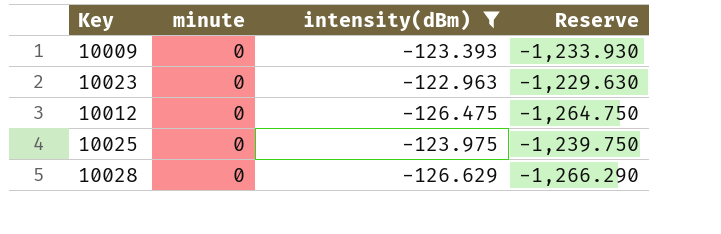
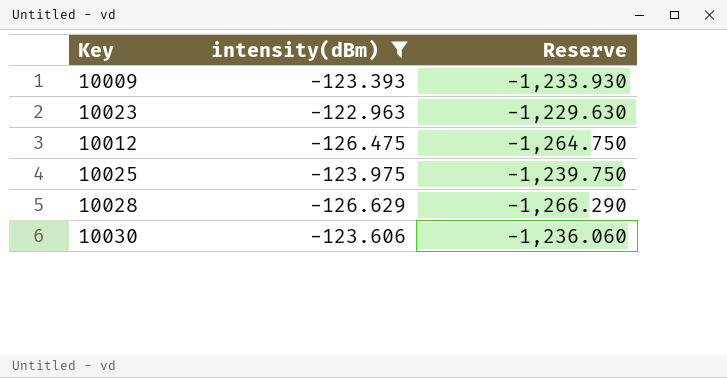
column minute | position: 2 -> none
row 10030: none -> -123.606 | -1,236.060

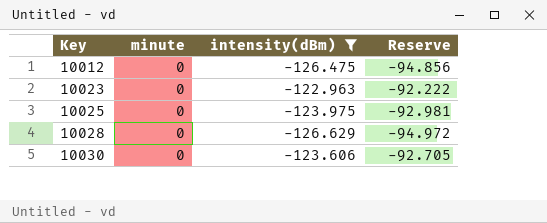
row order: none -> Key ascending
column minute | position: none -> 2
column Reserve | formula: [intensity(dBm)] * 10 -> [intensity(dBm)] * 0.75
row 10009: -123.393 | -1,233.930 -> none

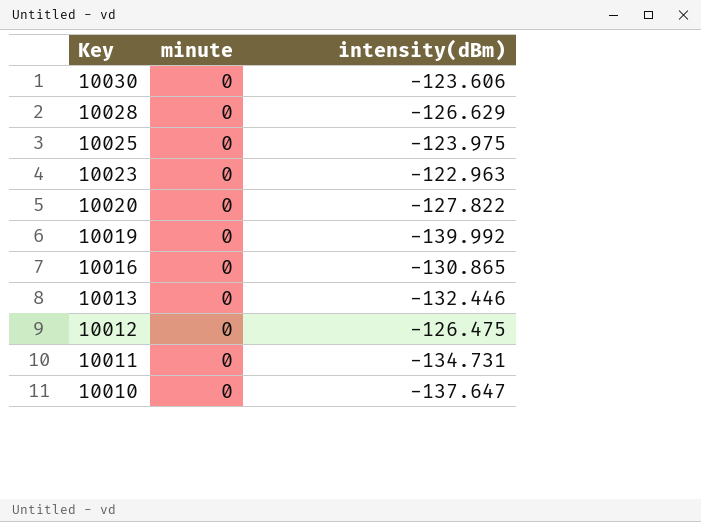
filter: intensity(dBm) >= -126.629 -> none
row order: Key ascending -> Key descending
column Reserve | formula: [intensity(dBm)] * 0.75 -> none

